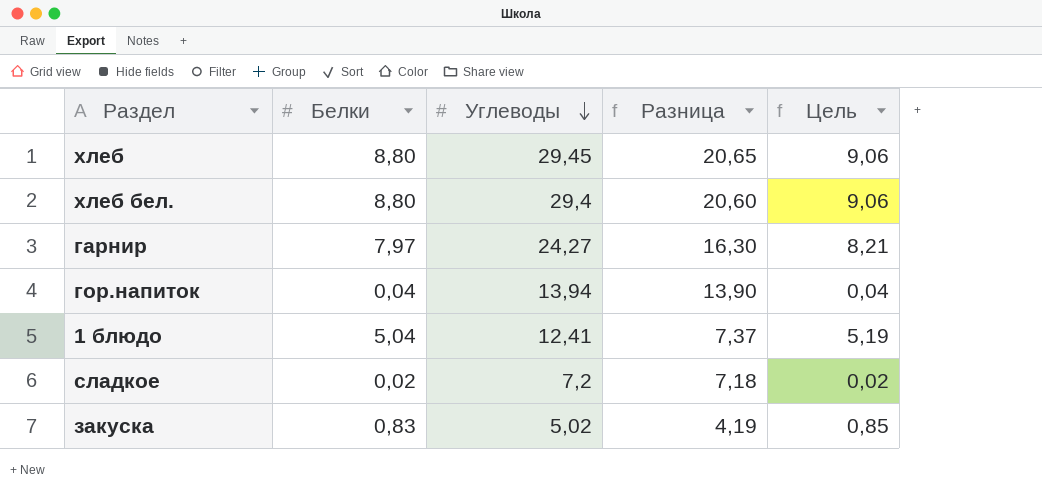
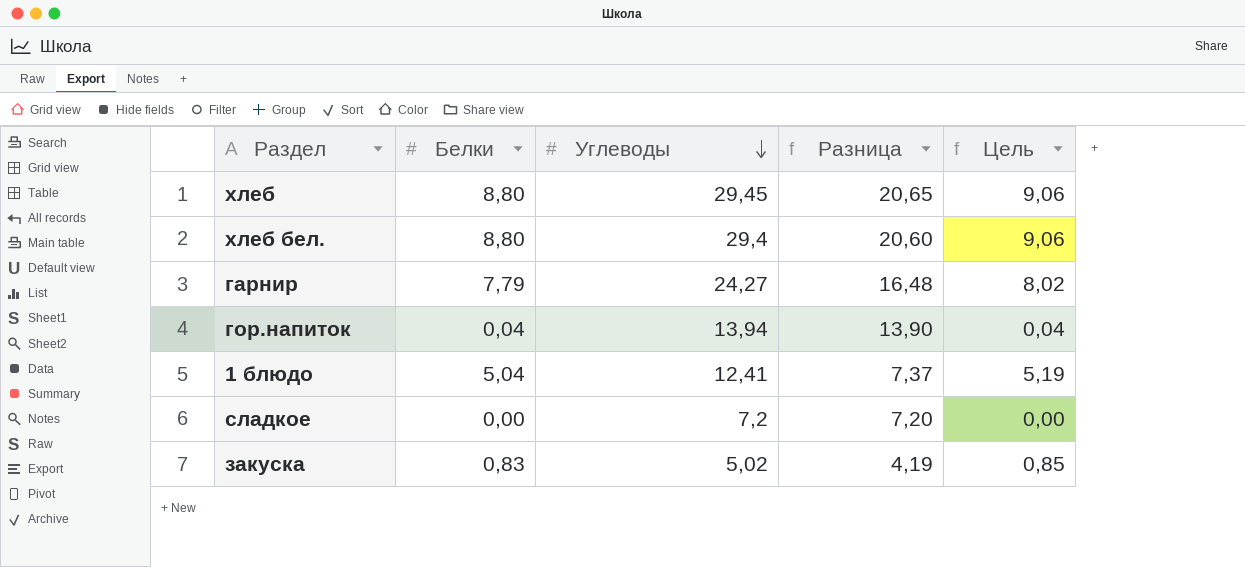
гарнир | Белки: 7,97 -> 7,79
гарнир | Разница: 16,30 -> 16,48
гарнир | Цель: 8,21 -> 8,02
сладкое | Белки: 0,02 -> 0,00
сладкое | Разница: 7,18 -> 7,20
сладкое | Цель: 0,02 -> 0,00

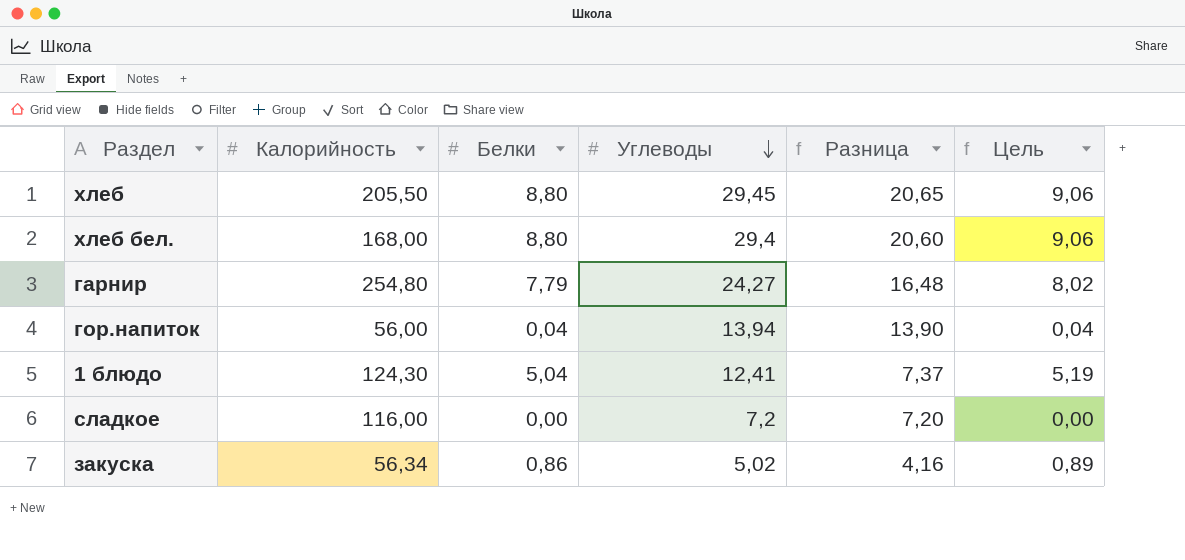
column Калорийность | position: none -> 2
закуска | Белки: 0,83 -> 0,86
закуска | Разница: 4,19 -> 4,16
закуска | Цель: 0,85 -> 0,89

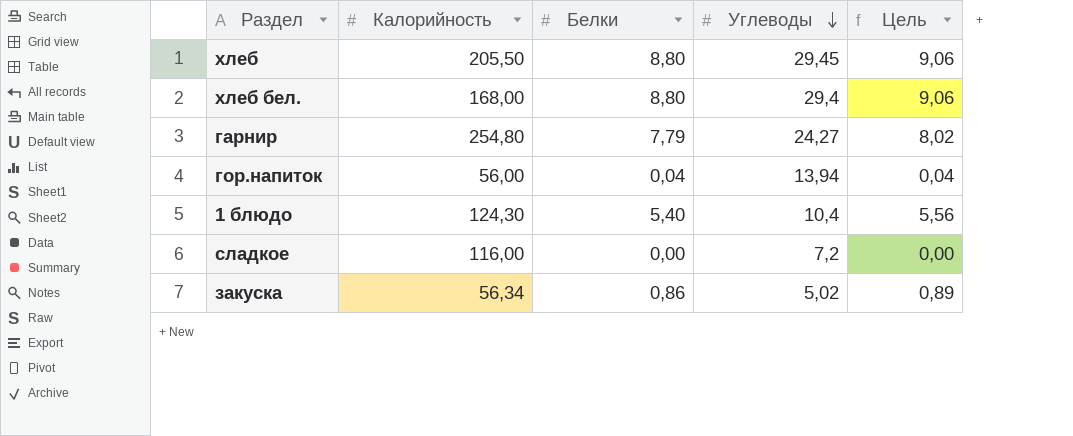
column Разница | formula: [Углеводы] - [Белки] -> none
1 блюдо | Белки: 5,04 -> 5,40
1 блюдо | Углеводы: 12,41 -> 10,4
1 блюдо | Цель: 5,19 -> 5,56

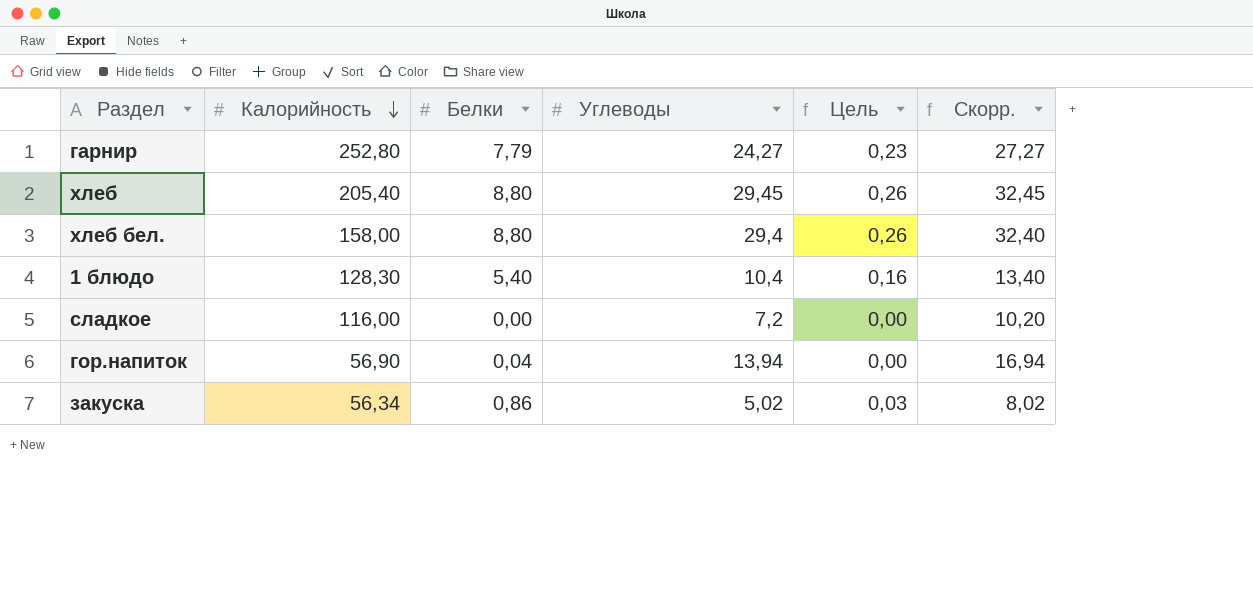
row order: Углеводы descending -> Калорийность descending
column Цель | formula: [Белки] * 1,03 -> [Белки] * 0,03
column Скорр. | formula: none -> [Углеводы] + 3
гарнир | Калорийность: 254,80 -> 252,80
хлеб | Калорийность: 205,50 -> 205,40
хлеб бел. | Калорийность: 168,00 -> 158,00
1 блюдо | Калорийность: 124,30 -> 128,30
гор.напиток | Калорийность: 56,00 -> 56,90

